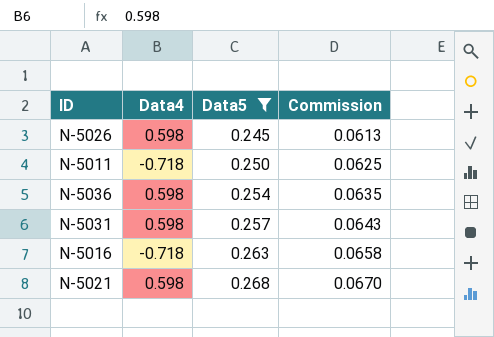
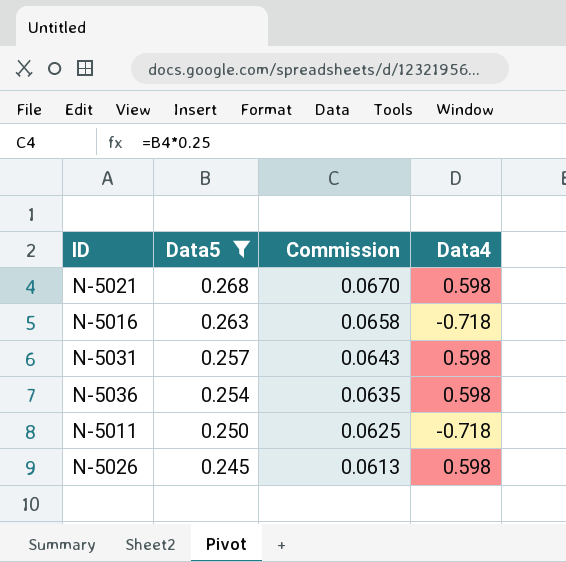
row order: Data5 ascending -> Data5 descending
column Data4 | position: 2 -> 4

